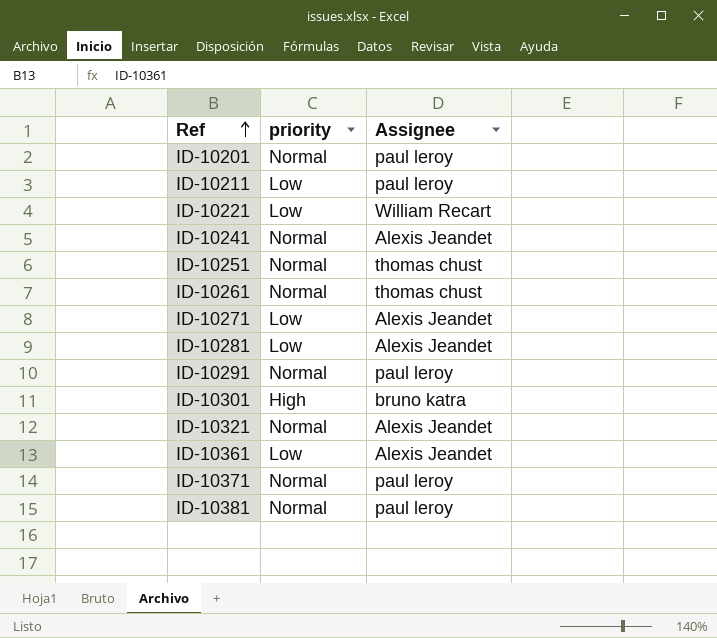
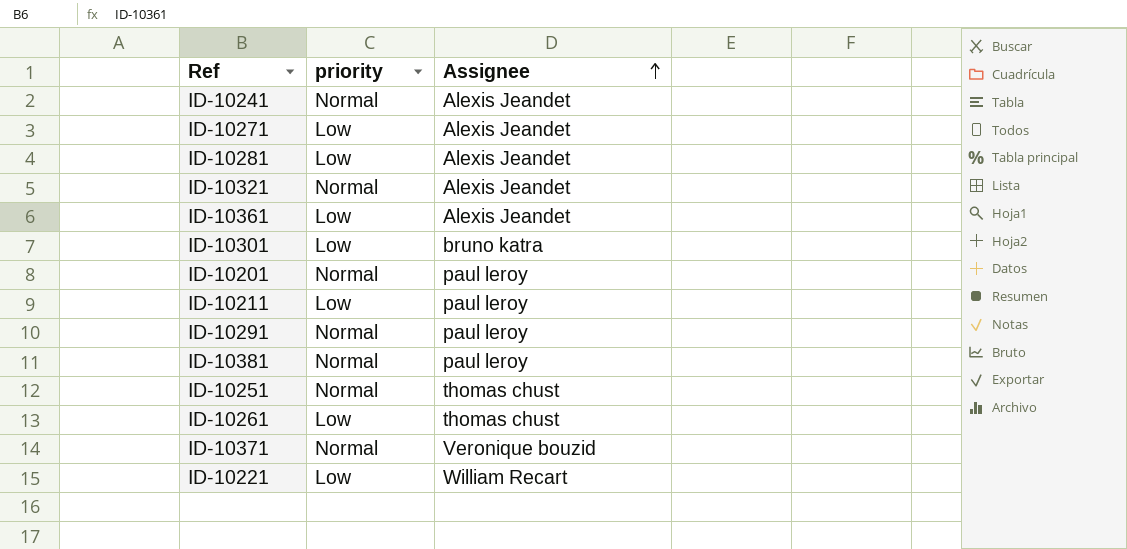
row order: Ref ascending -> Assignee ascending
ID-10301 | priority: High -> Low
ID-10261 | priority: Normal -> Low
ID-10371 | Assignee: paul leroy -> Veronique bouzid

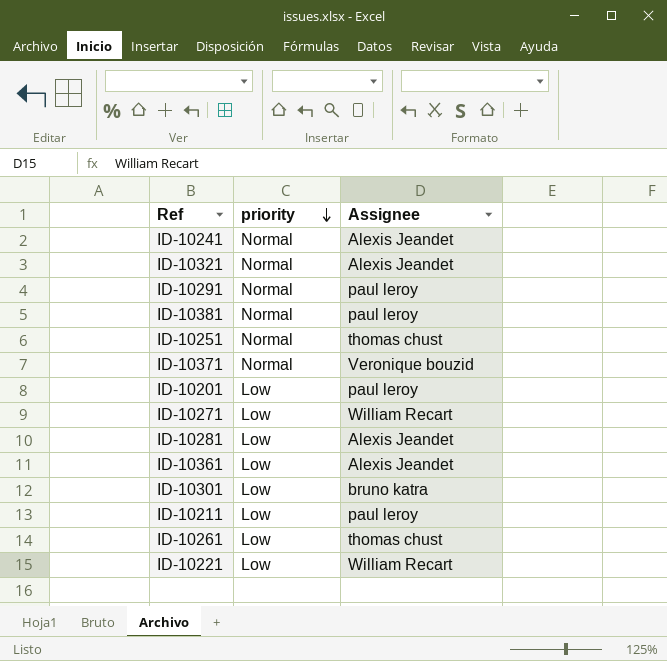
row order: Assignee ascending -> priority descending
ID-10201 | priority: Normal -> Low
ID-10271 | Assignee: Alexis Jeandet -> William Recart

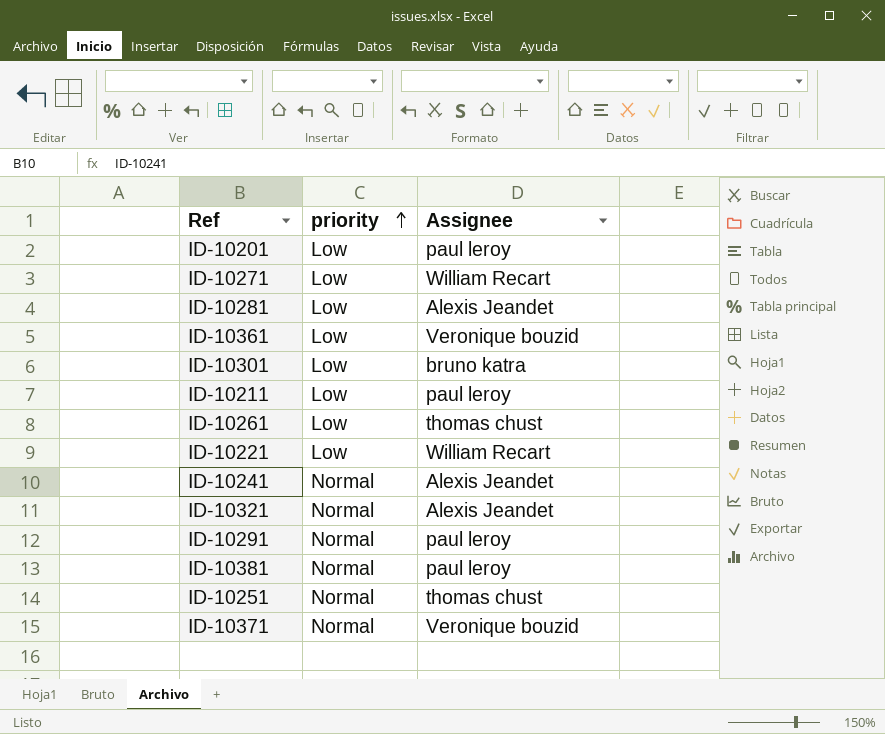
row order: priority descending -> priority ascending
ID-10361 | Assignee: Alexis Jeandet -> Veronique bouzid

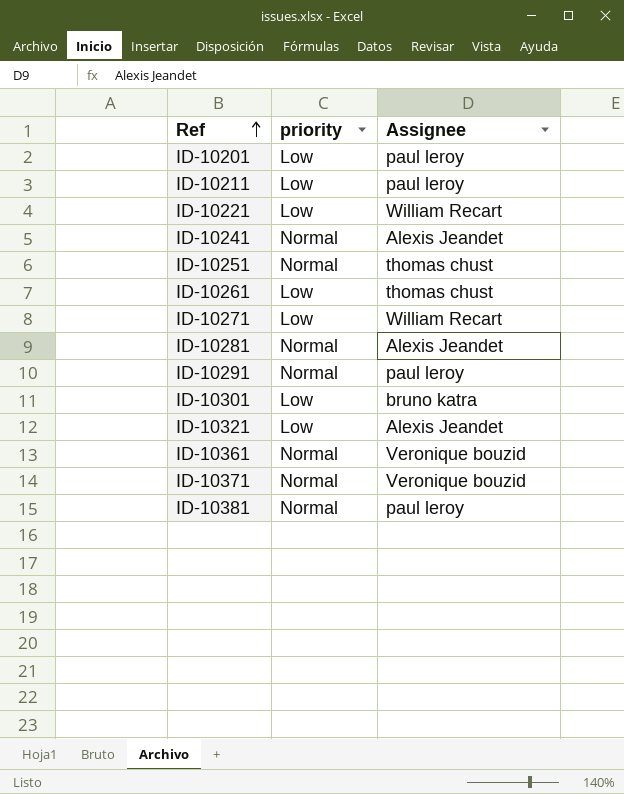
row order: priority ascending -> Ref ascending
ID-10281 | priority: Low -> Normal
ID-10321 | priority: Normal -> Low
ID-10361 | priority: Low -> Normal

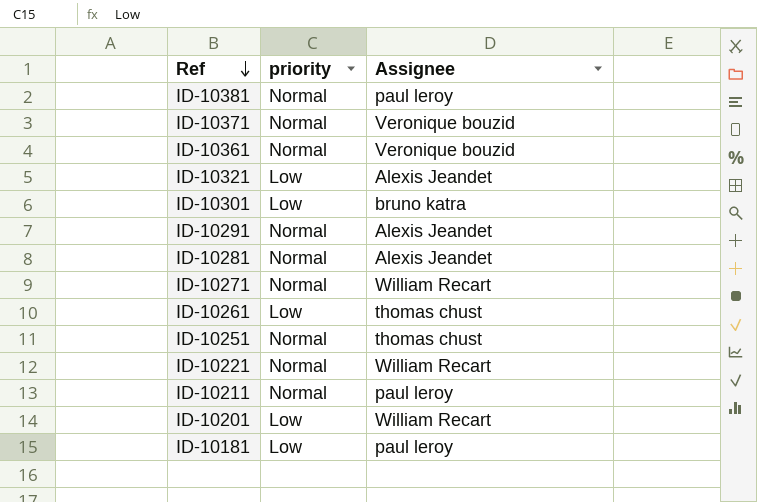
row order: Ref ascending -> Ref descending
row ID-10241: Normal | Alexis Jeandet -> none
ID-10291 | Assignee: paul leroy -> Alexis Jeandet
ID-10271 | priority: Low -> Normal
ID-10221 | priority: Low -> Normal
ID-10211 | priority: Low -> Normal
ID-10201 | Assignee: paul leroy -> William Recart
row ID-10181: none -> Low | paul leroy

